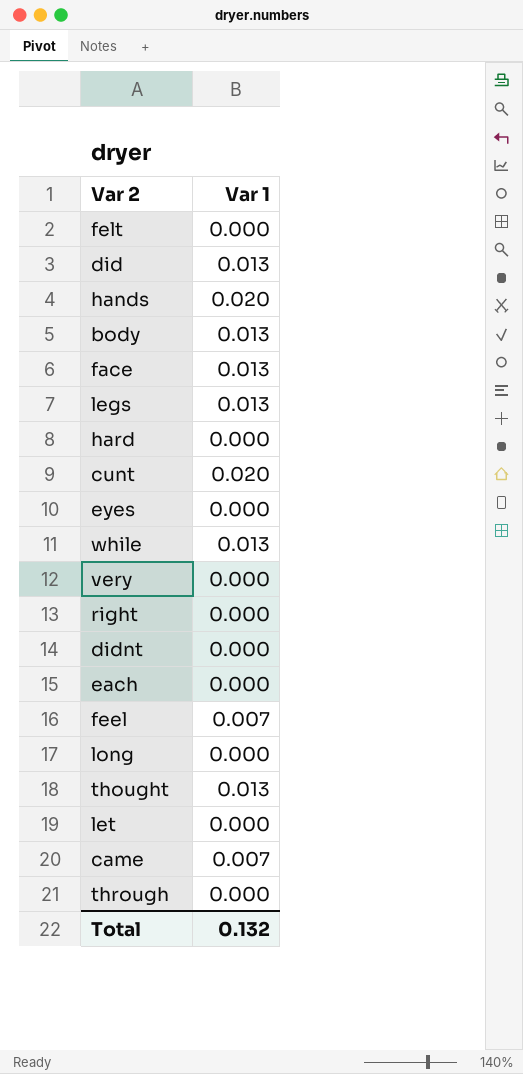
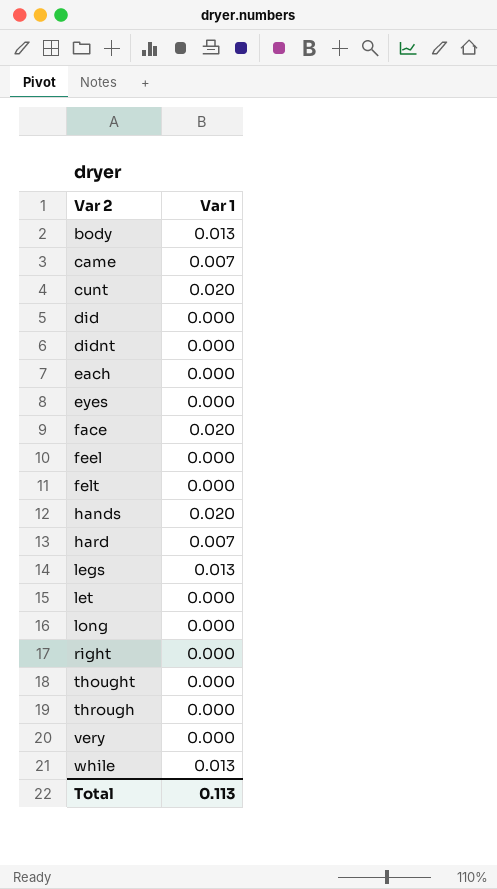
row order: none -> Var 2 ascending
did | Var 1: 0.013 -> 0.000
face | Var 1: 0.013 -> 0.020
feel | Var 1: 0.007 -> 0.000
hard | Var 1: 0.000 -> 0.007
thought | Var 1: 0.013 -> 0.000
Total | Var 1: 0.132 -> 0.113

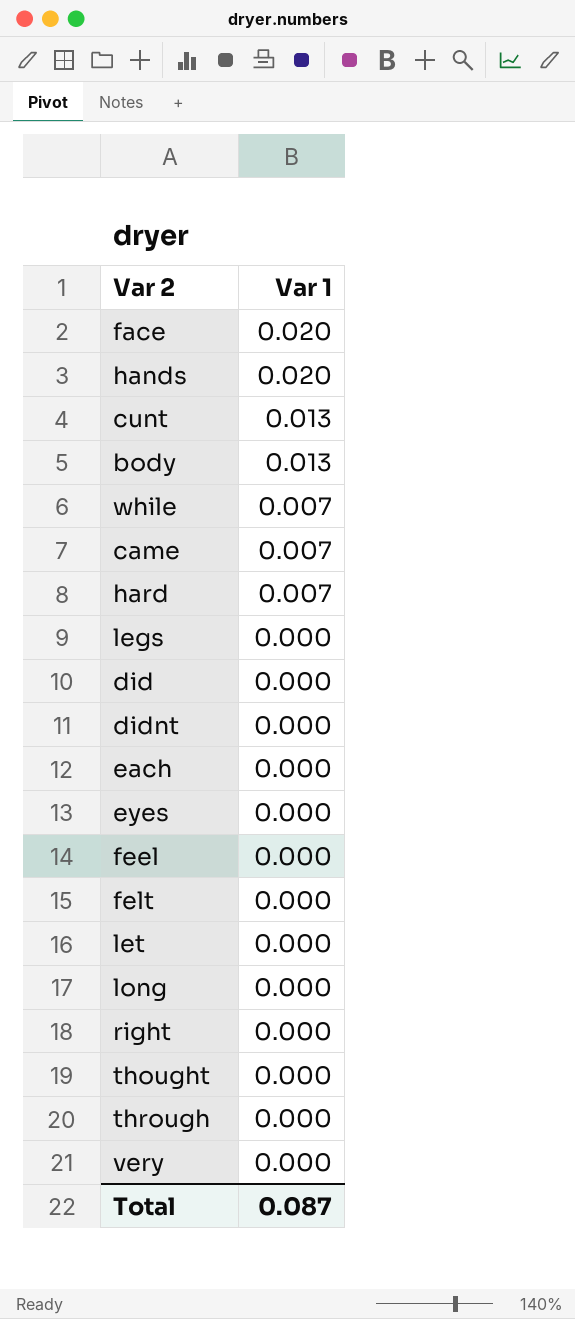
row order: Var 2 ascending -> Var 1 descending
cunt | Var 1: 0.020 -> 0.013
while | Var 1: 0.013 -> 0.007
legs | Var 1: 0.013 -> 0.000
Total | Var 1: 0.113 -> 0.087

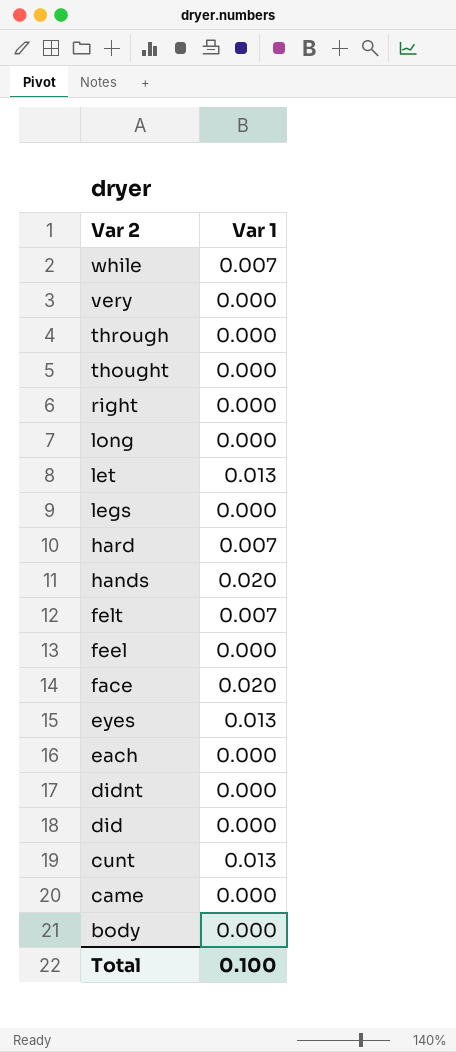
row order: Var 1 descending -> Var 2 descending
let | Var 1: 0.000 -> 0.013
felt | Var 1: 0.000 -> 0.007
eyes | Var 1: 0.000 -> 0.013
came | Var 1: 0.007 -> 0.000
body | Var 1: 0.013 -> 0.000
Total | Var 1: 0.087 -> 0.100

